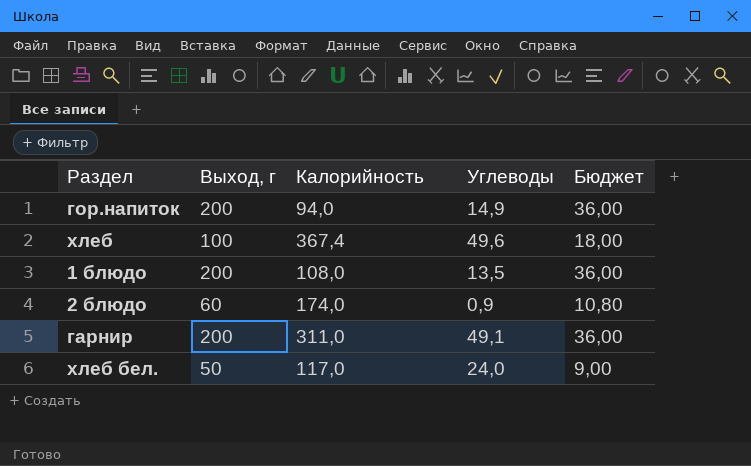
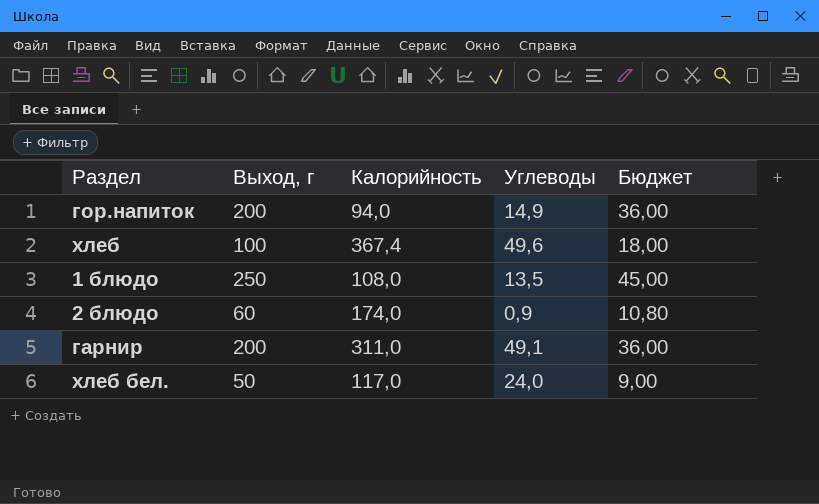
1 блюдо | Выход, г: 200 -> 250
1 блюдо | Бюджет: 36,00 -> 45,00

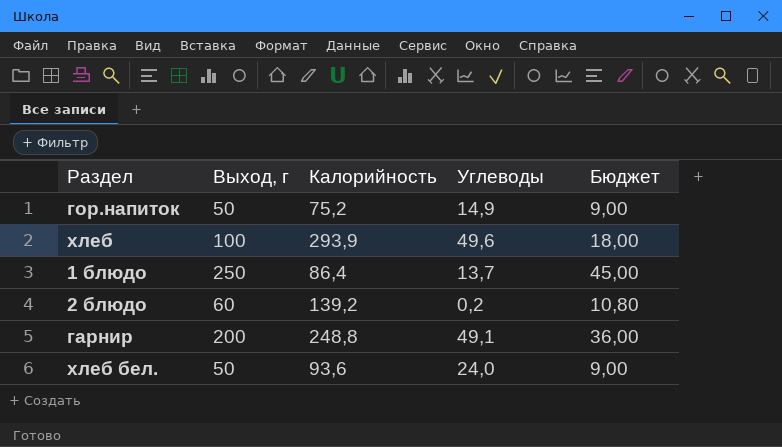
гор.напиток | Выход, г: 200 -> 50
гор.напиток | Калорийность: 94,0 -> 75,2
гор.напиток | Бюджет: 36,00 -> 9,00
хлеб | Калорийность: 367,4 -> 293,9
1 блюдо | Калорийность: 108,0 -> 86,4
1 блюдо | Углеводы: 13,5 -> 13,7
2 блюдо | Калорийность: 174,0 -> 139,2
2 блюдо | Углеводы: 0,9 -> 0,2
гарнир | Калорийность: 311,0 -> 248,8
хлеб бел. | Калорийность: 117,0 -> 93,6

